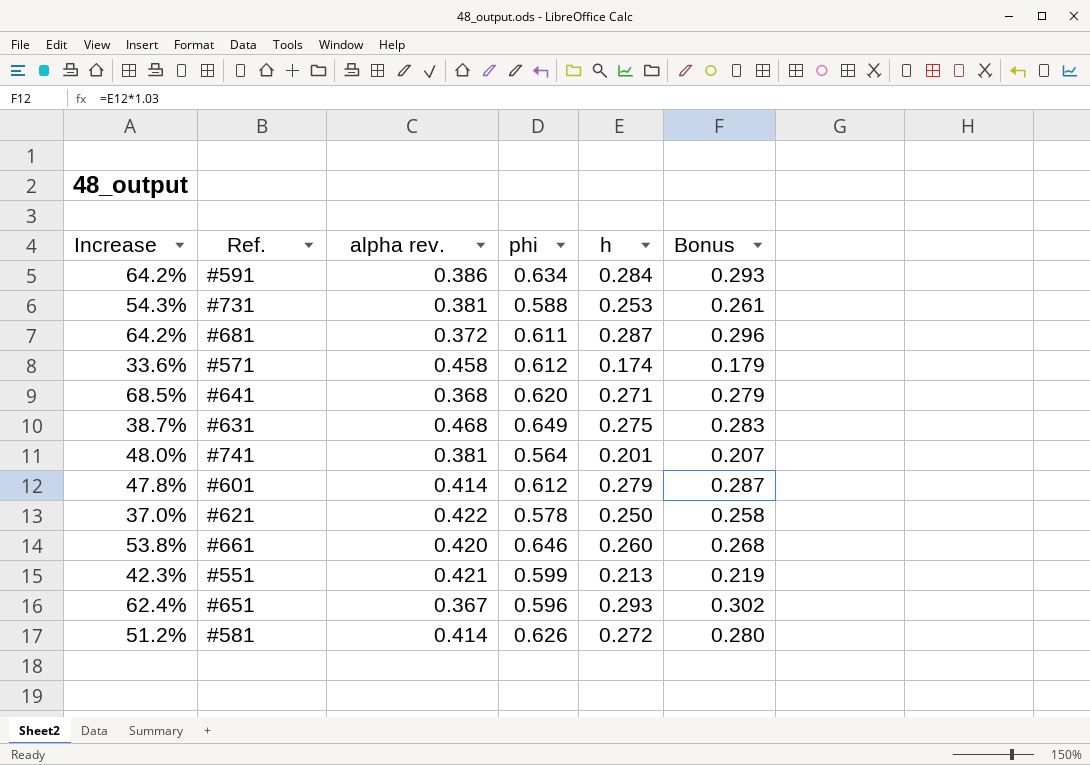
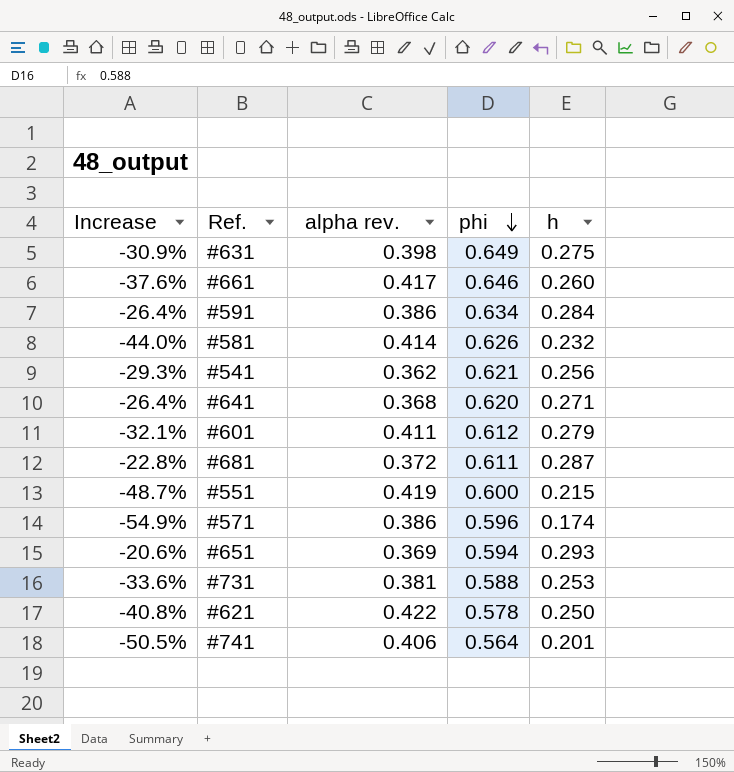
row order: none -> phi descending
column Bonus | formula: [h] * 1.03 -> none
column Increase | formula: ([phi] - [alpha rev.]) / [alpha rev.] -> ([h] - [alpha rev.]) / [alpha rev.]
#631 | alpha rev.: 0.468 -> 0.398
#661 | alpha rev.: 0.420 -> 0.417
#581 | h: 0.272 -> 0.232
row #541: none -> -29.3% | 0.362 | 0.621 | 0.256
#601 | alpha rev.: 0.414 -> 0.411
#551 | alpha rev.: 0.421 -> 0.419
#551 | phi: 0.599 -> 0.600
#551 | h: 0.213 -> 0.215
#571 | alpha rev.: 0.458 -> 0.386
#571 | phi: 0.612 -> 0.596
#651 | alpha rev.: 0.367 -> 0.369
#651 | phi: 0.596 -> 0.594
#741 | alpha rev.: 0.381 -> 0.406

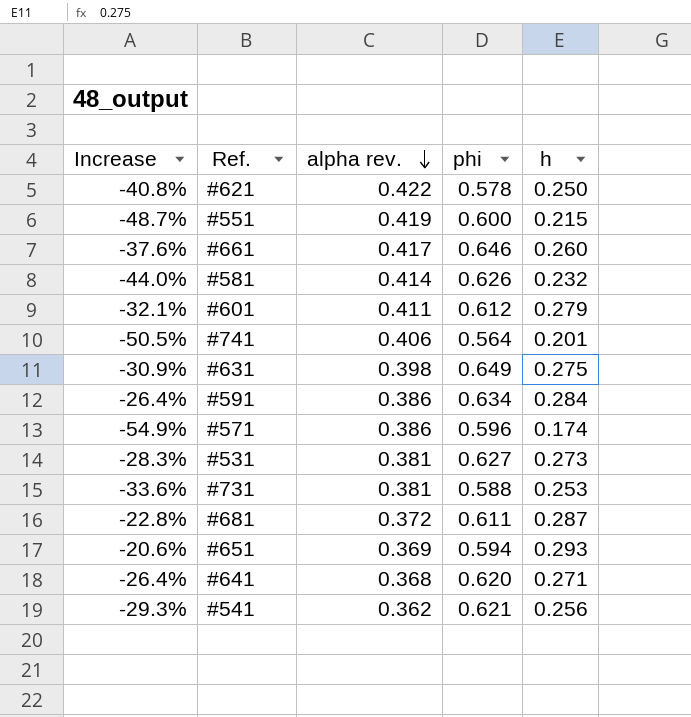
row order: phi descending -> alpha rev. descending
row #531: none -> -28.3% | 0.381 | 0.627 | 0.273

